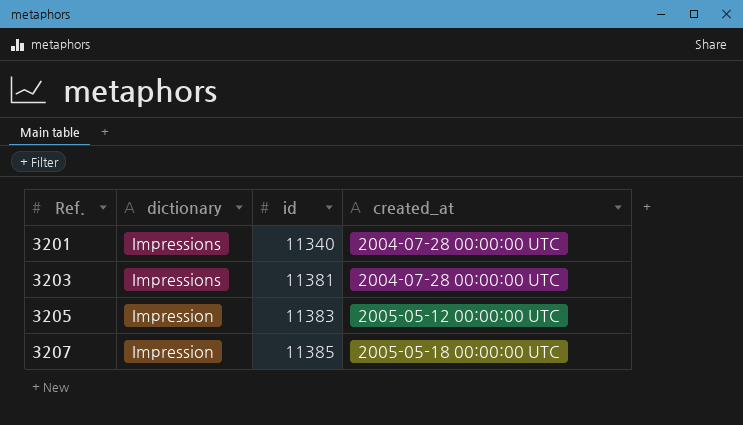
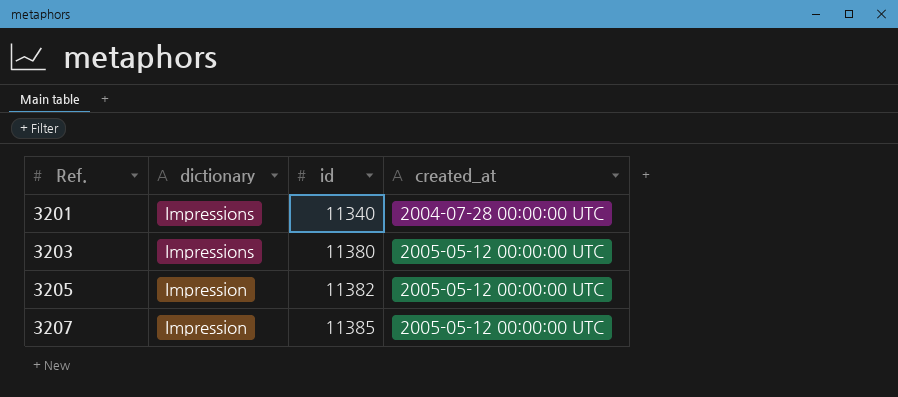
3203 | id: 11381 -> 11380
3203 | created_at: 2004-07-28 00:00:00 UTC -> 2005-05-12 00:00:00 UTC
3205 | id: 11383 -> 11382
3207 | created_at: 2005-05-18 00:00:00 UTC -> 2005-05-12 00:00:00 UTC

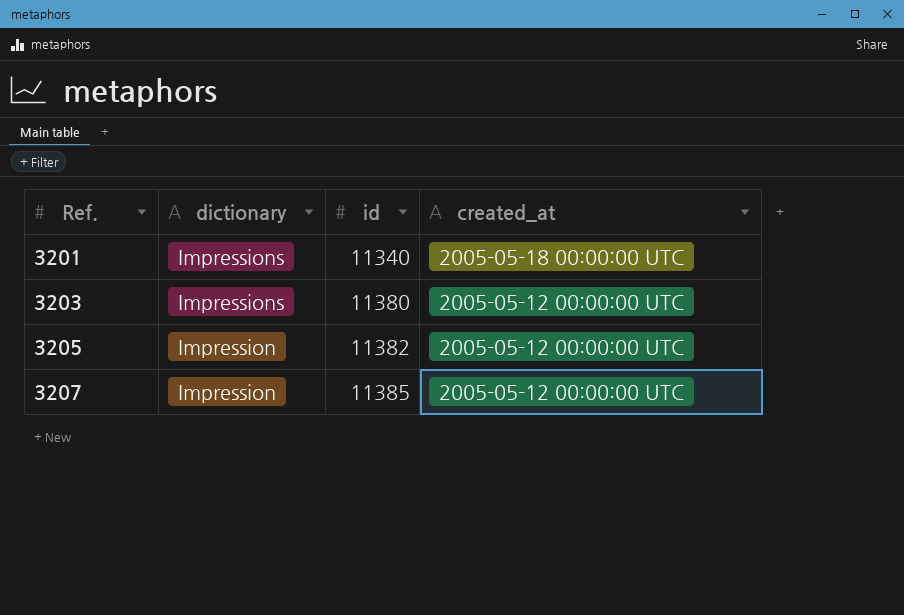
3201 | created_at: 2004-07-28 00:00:00 UTC -> 2005-05-18 00:00:00 UTC

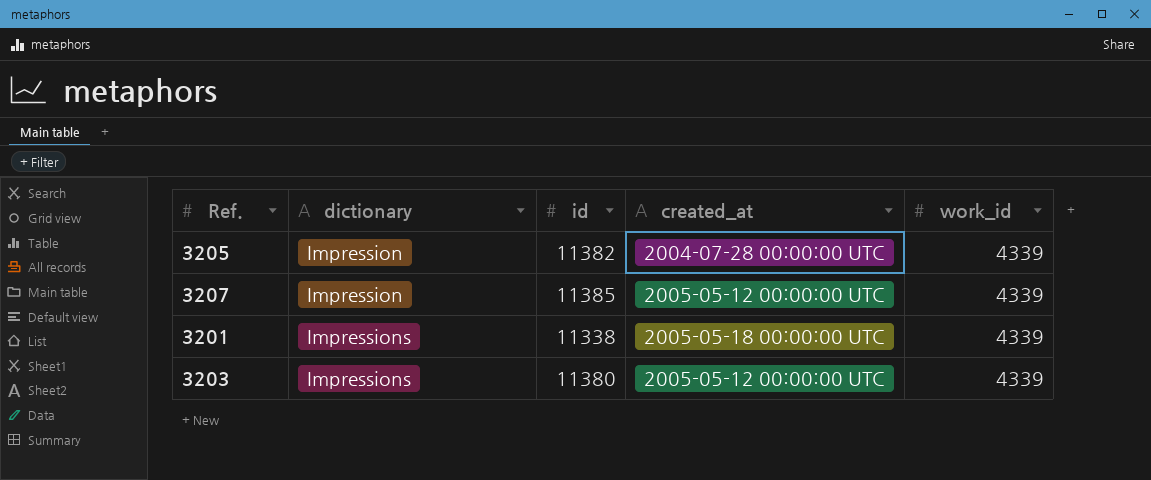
row order: Ref. ascending -> dictionary ascending
column work_id | position: none -> 5
3205 | created_at: 2005-05-12 00:00:00 UTC -> 2004-07-28 00:00:00 UTC
3201 | id: 11340 -> 11338

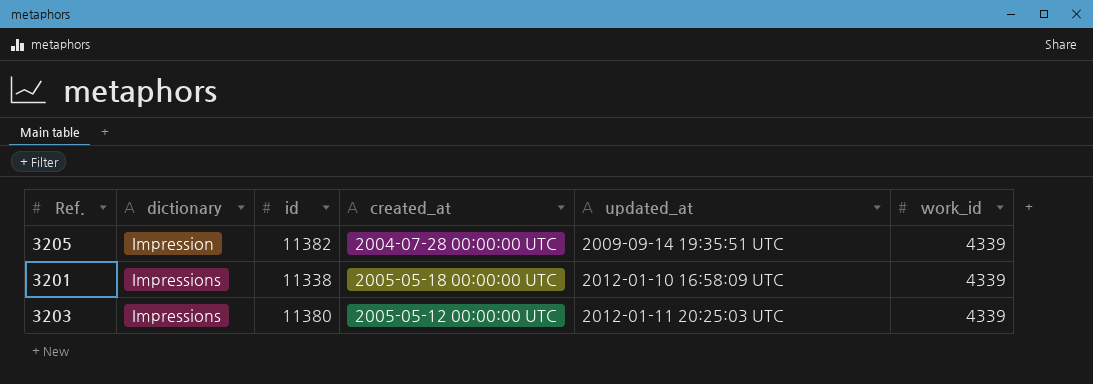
column updated_at | position: none -> 5
row 3207: Impression | 11385 | 2005-05-12 00:00:00 UTC | 4339 -> none

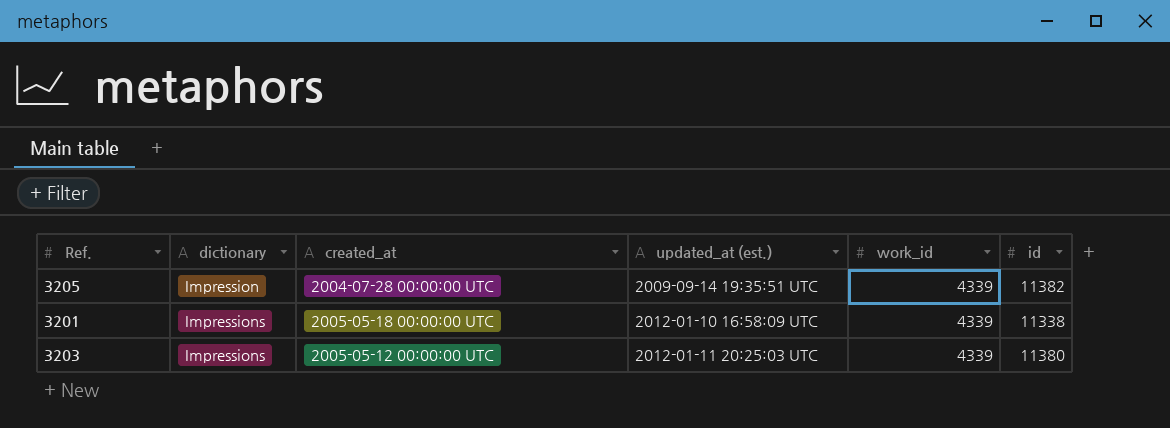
column name: updated_at -> updated_at (est.)
column id | position: 3 -> 6

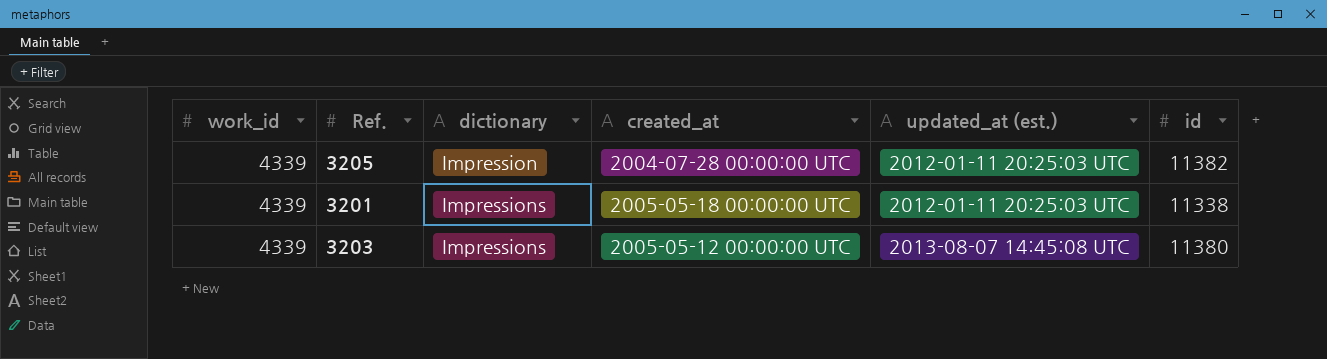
column work_id | position: 5 -> 1
3205 | updated_at (est.): 2009-09-14 19:35:51 UTC -> 2012-01-11 20:25:03 UTC
3201 | updated_at (est.): 2012-01-10 16:58:09 UTC -> 2012-01-11 20:25:03 UTC
3203 | updated_at (est.): 2012-01-11 20:25:03 UTC -> 2013-08-07 14:45:08 UTC

